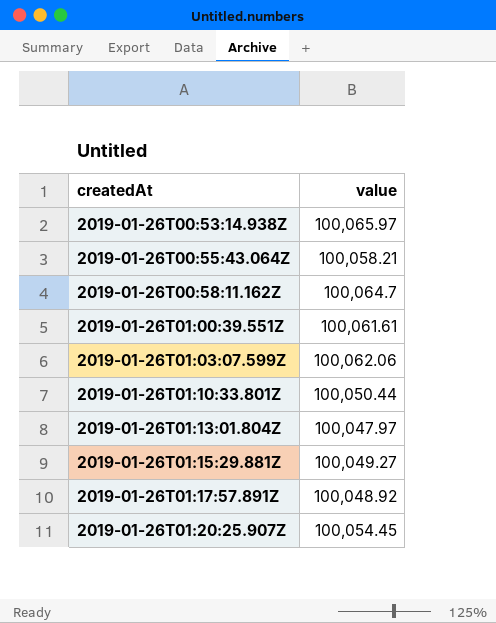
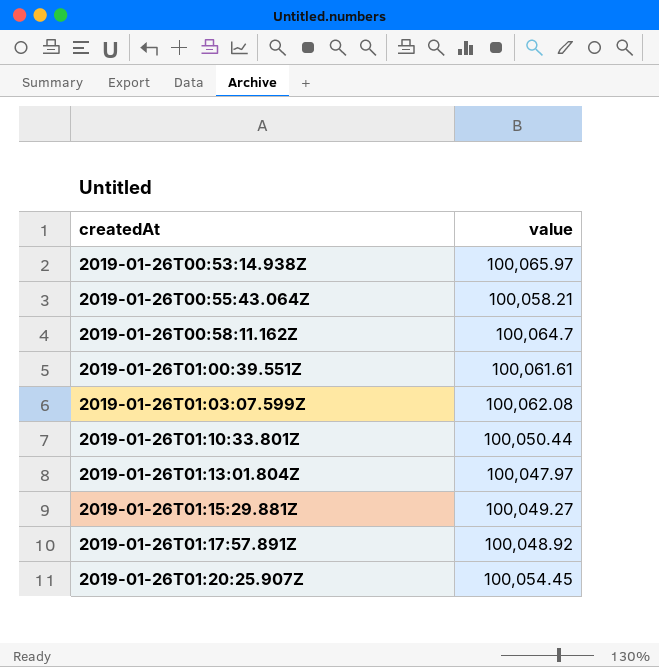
2019-01-26T01:03:07.599Z | value: 100,062.06 -> 100,062.08

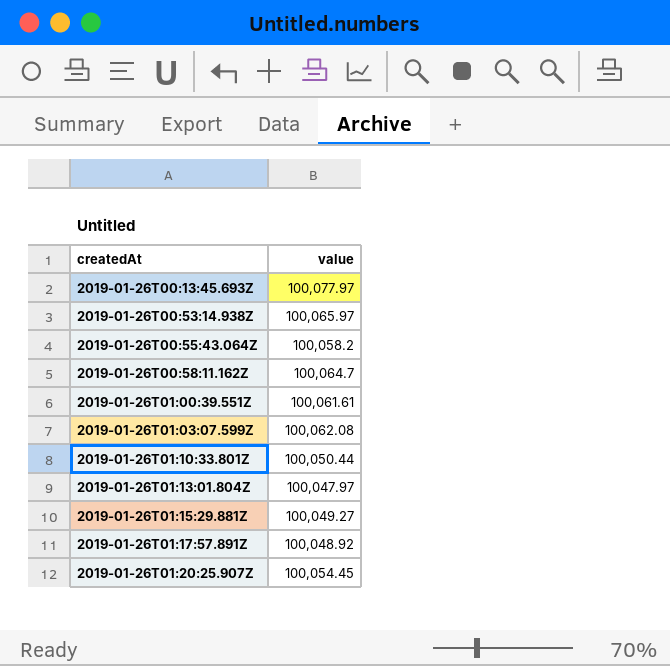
row 2019-01-26T00:13:45.693Z: none -> 100,077.97
2019-01-26T00:55:43.064Z | value: 100,058.21 -> 100,058.2

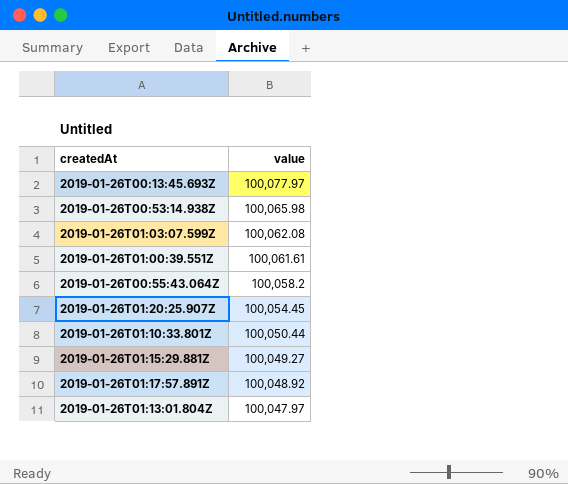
row order: createdAt ascending -> value descending
row 2019-01-26T00:58:11.162Z: 100,064.7 -> none
2019-01-26T00:53:14.938Z | value: 100,065.97 -> 100,065.98

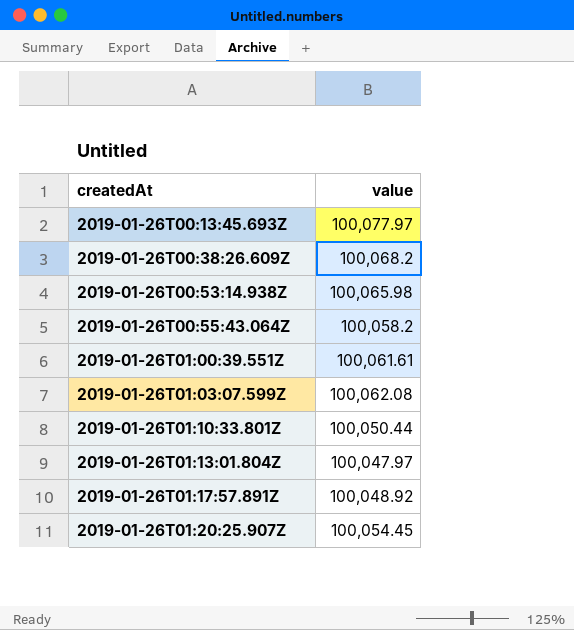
row order: value descending -> createdAt ascending
row 2019-01-26T01:15:29.881Z: 100,049.27 -> none
row 2019-01-26T00:38:26.609Z: none -> 100,068.2

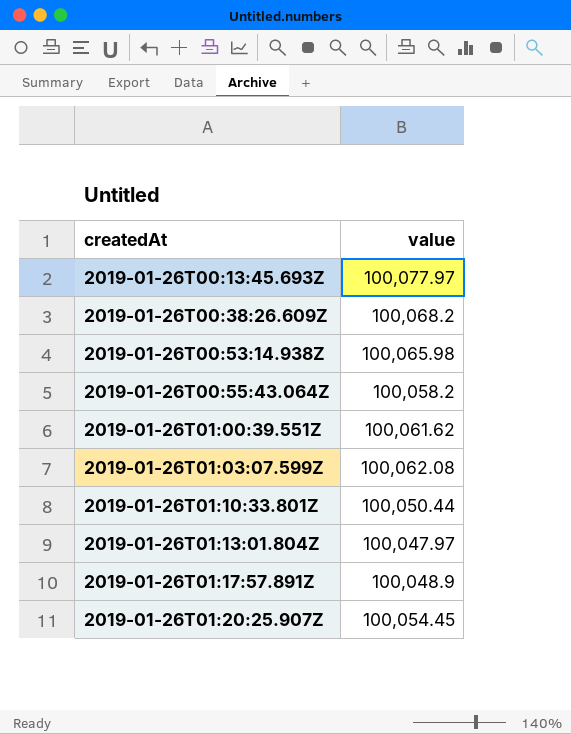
2019-01-26T01:00:39.551Z | value: 100,061.61 -> 100,061.62
2019-01-26T01:17:57.891Z | value: 100,048.92 -> 100,048.9

